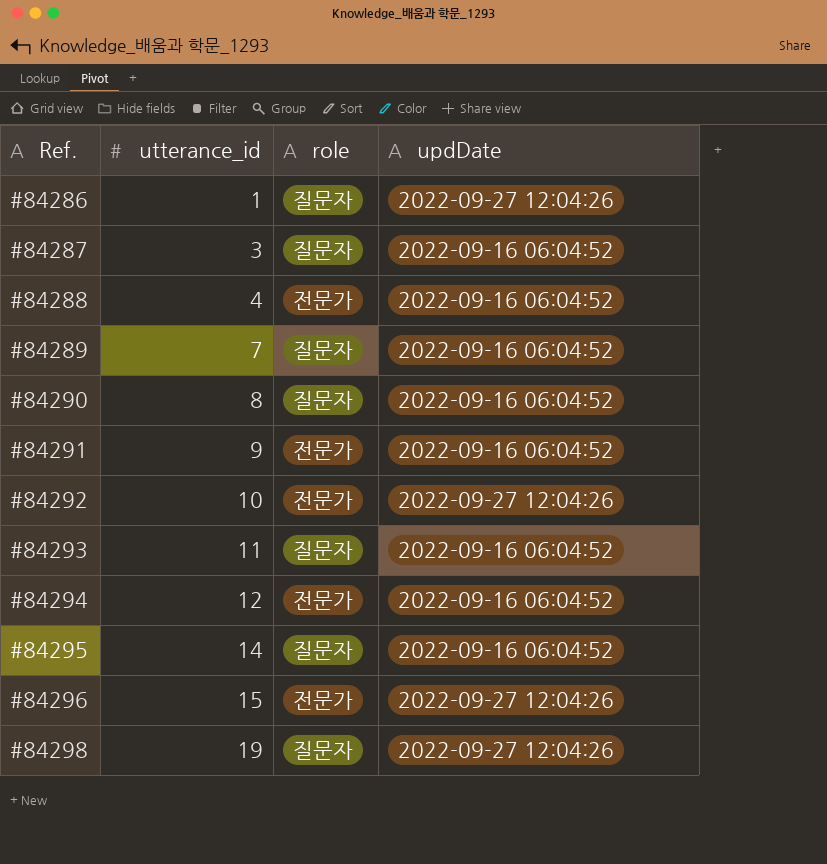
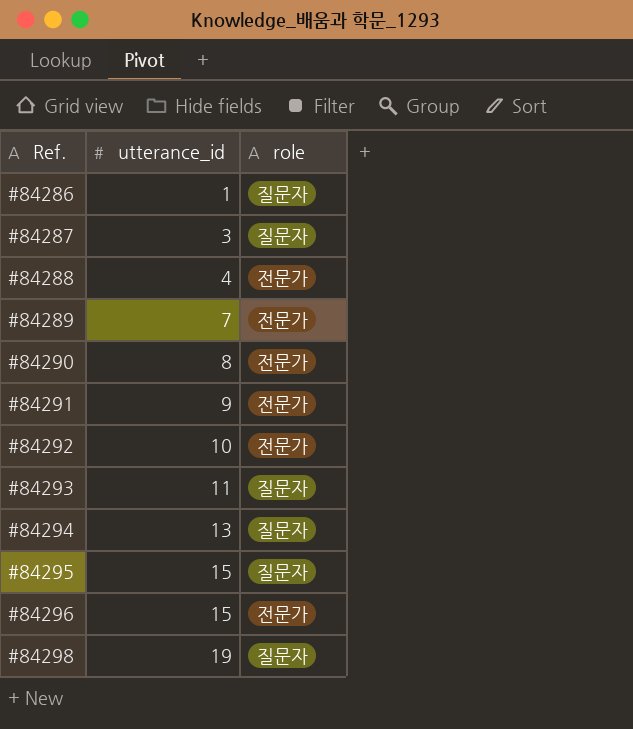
column updDate | position: 4 -> none
#84289 | role: 질문자 -> 전문가
#84290 | role: 질문자 -> 전문가
#84294 | utterance_id: 12 -> 13
#84294 | role: 전문가 -> 질문자
#84295 | utterance_id: 14 -> 15

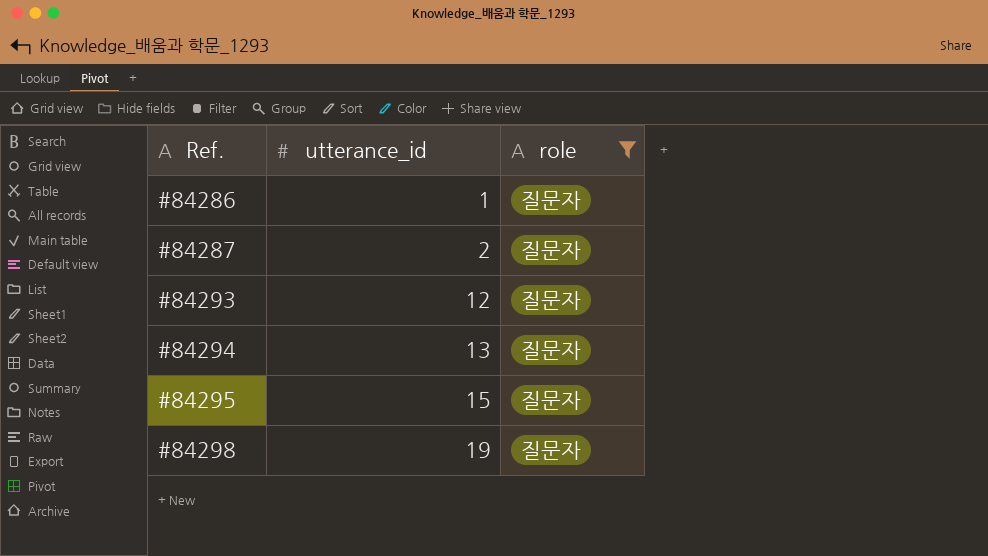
filter: none -> role = 질문자
#84287 | utterance_id: 3 -> 2
#84293 | utterance_id: 11 -> 12

